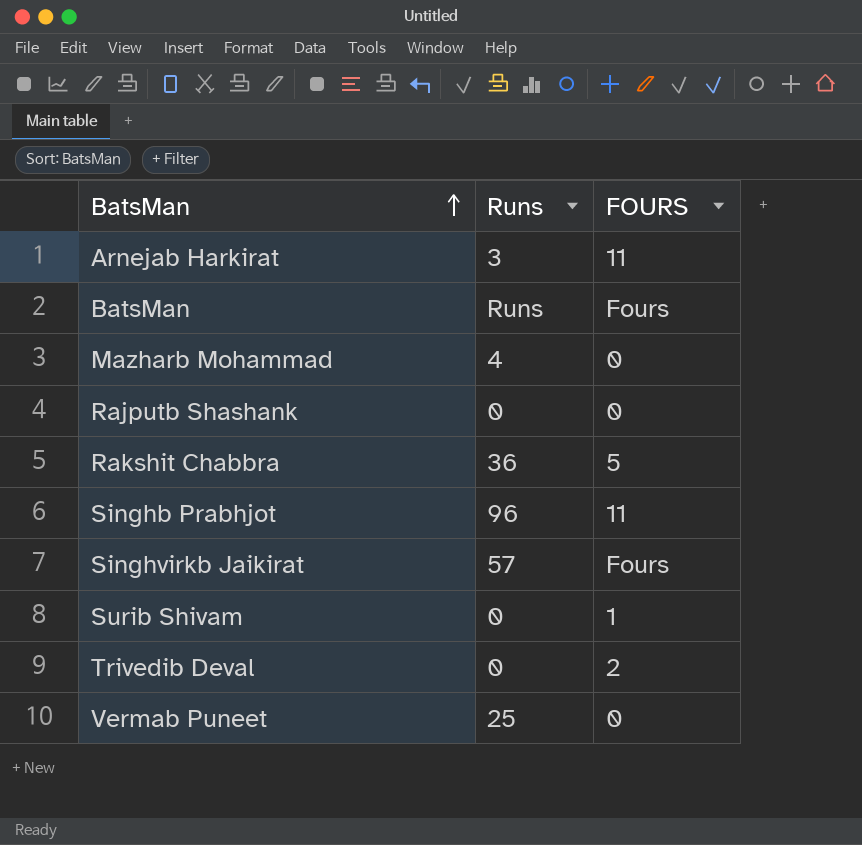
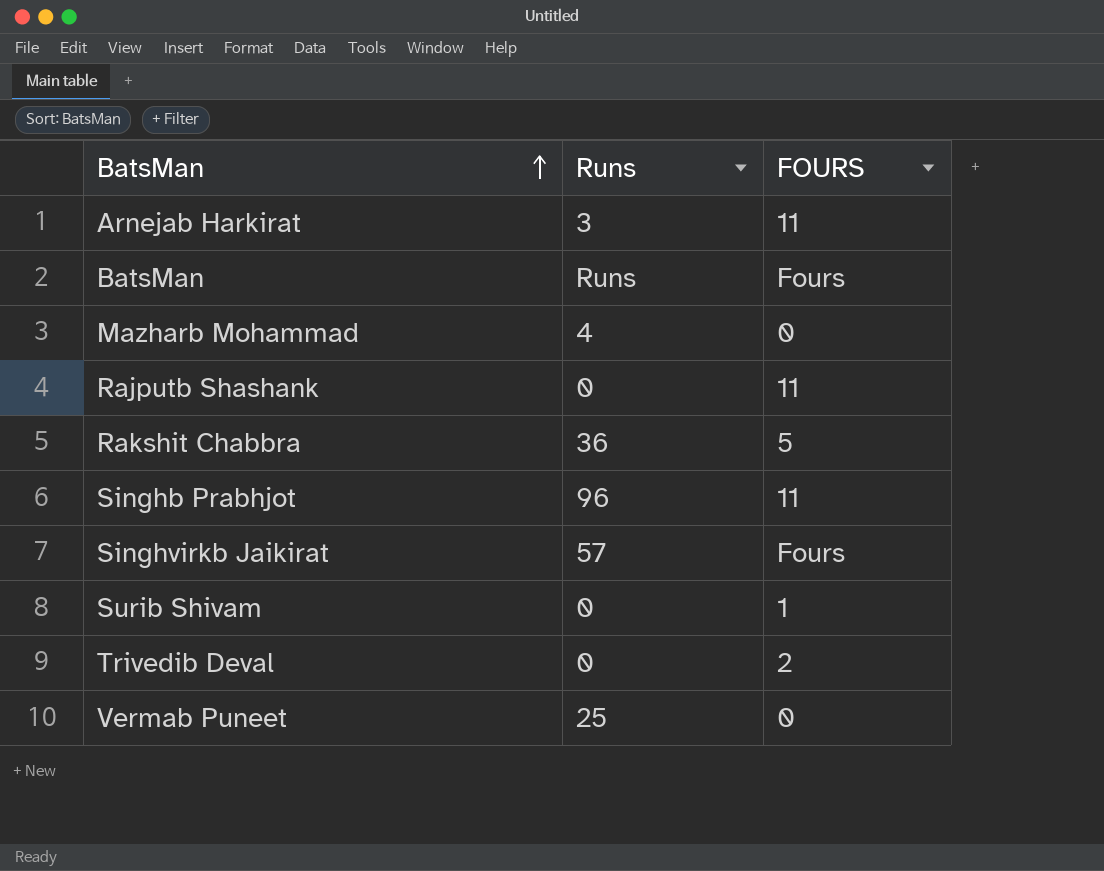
Rajputb Shashank | FOURS: 0 -> 11

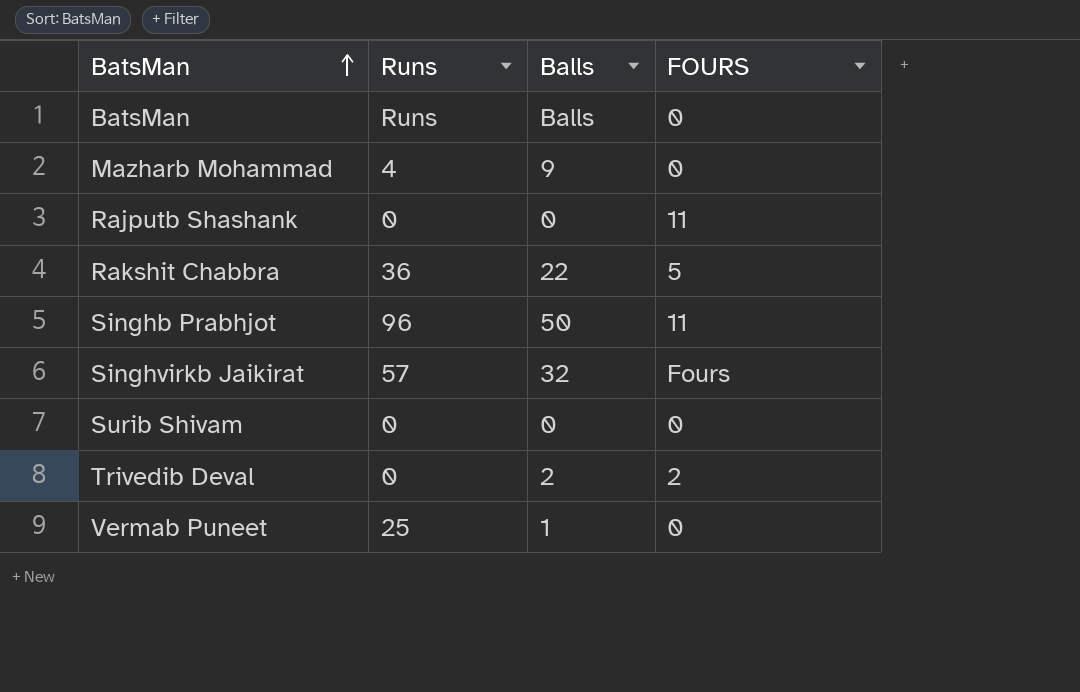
column Balls | position: none -> 3
row Arnejab Harkirat: 3 | 11 -> none
BatsMan | FOURS: Fours -> 0
Surib Shivam | FOURS: 1 -> 0

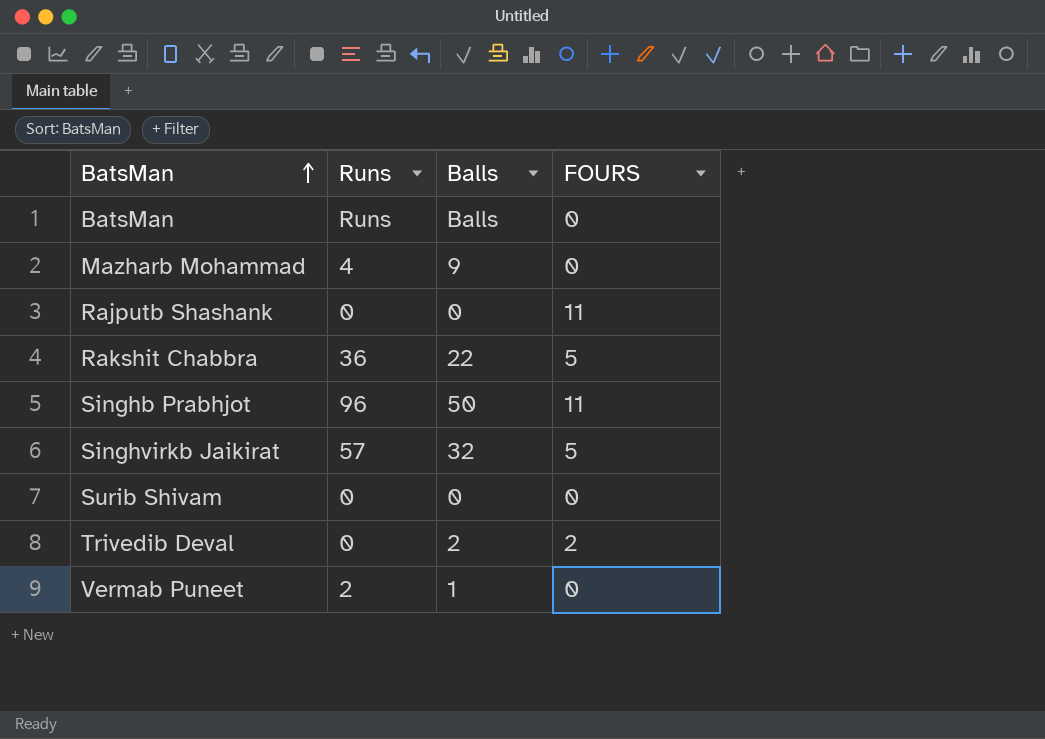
Singhvirkb Jaikirat | FOURS: Fours -> 5
Vermab Puneet | Runs: 25 -> 2

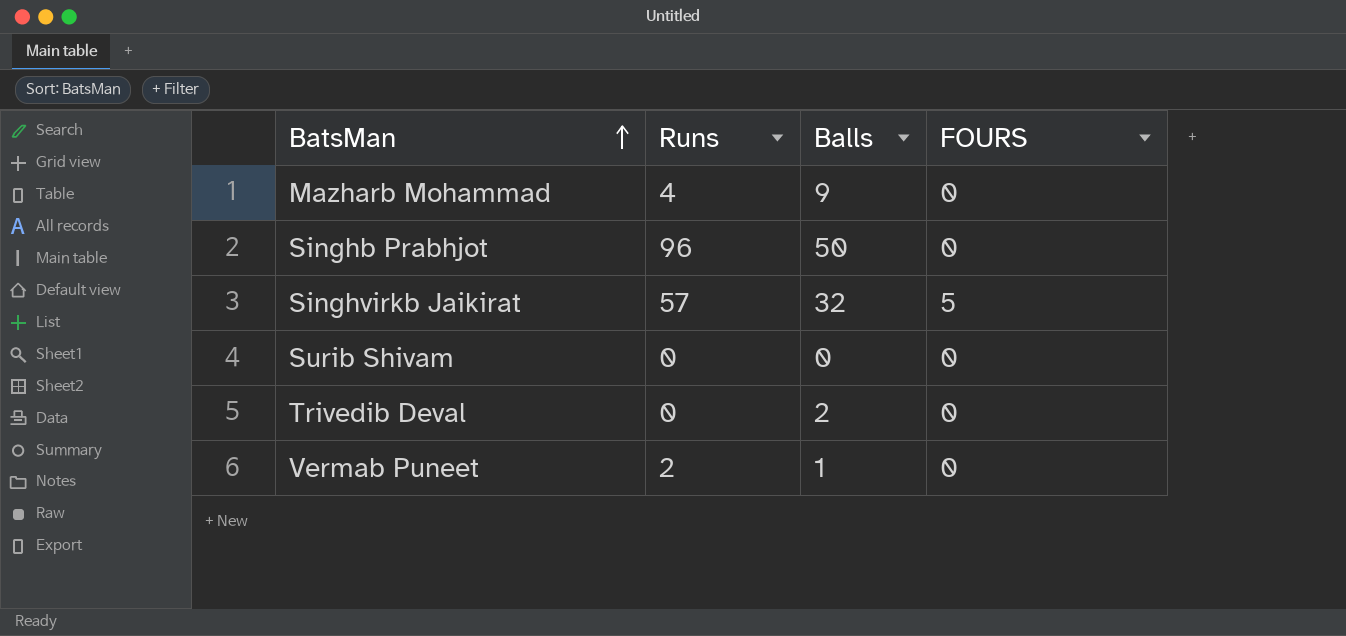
row BatsMan: Runs | Balls | 0 -> none
row Rajputb Shashank: 0 | 0 | 11 -> none
row Rakshit Chabbra: 36 | 22 | 5 -> none
Singhb Prabhjot | FOURS: 11 -> 0
Trivedib Deval | FOURS: 2 -> 0

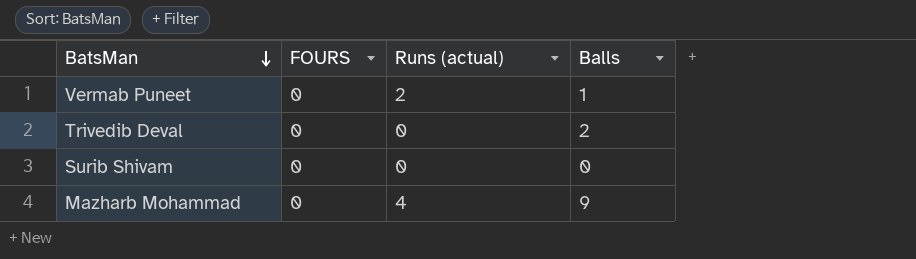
row order: BatsMan ascending -> BatsMan descending
column FOURS | position: 4 -> 2
column name: Runs -> Runs (actual)
row Singhb Prabhjot: 96 | 50 | 0 -> none
row Singhvirkb Jaikirat: 57 | 32 | 5 -> none

